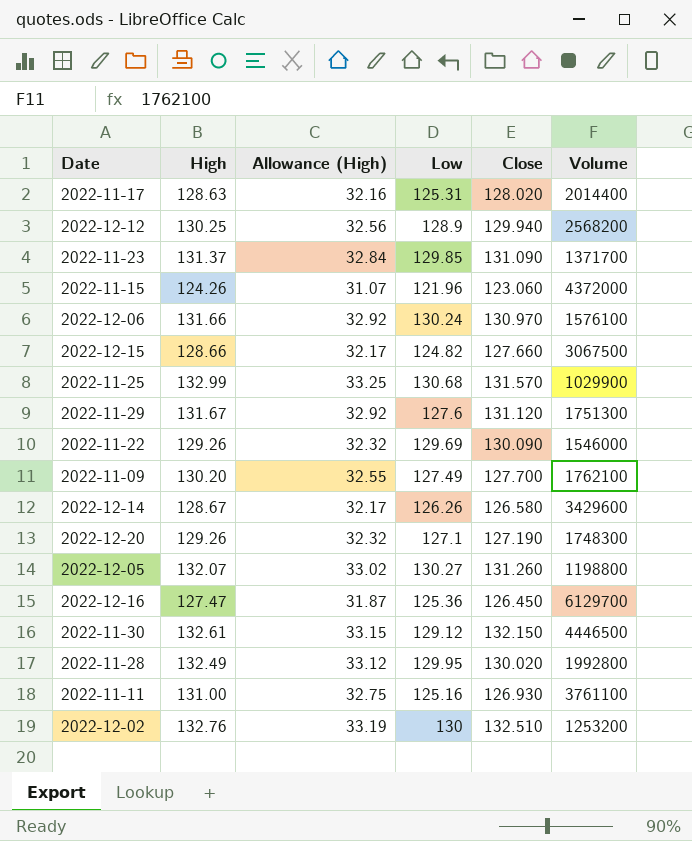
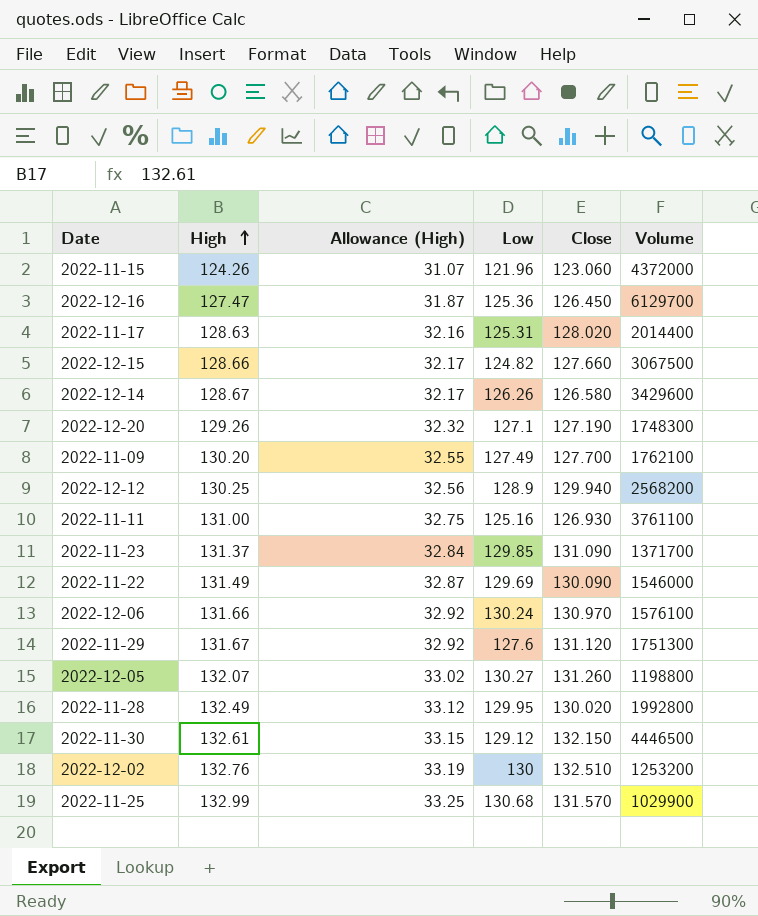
row order: none -> High ascending
2022-11-22 | High: 129.26 -> 131.49
2022-11-22 | Allowance (High): 32.32 -> 32.87

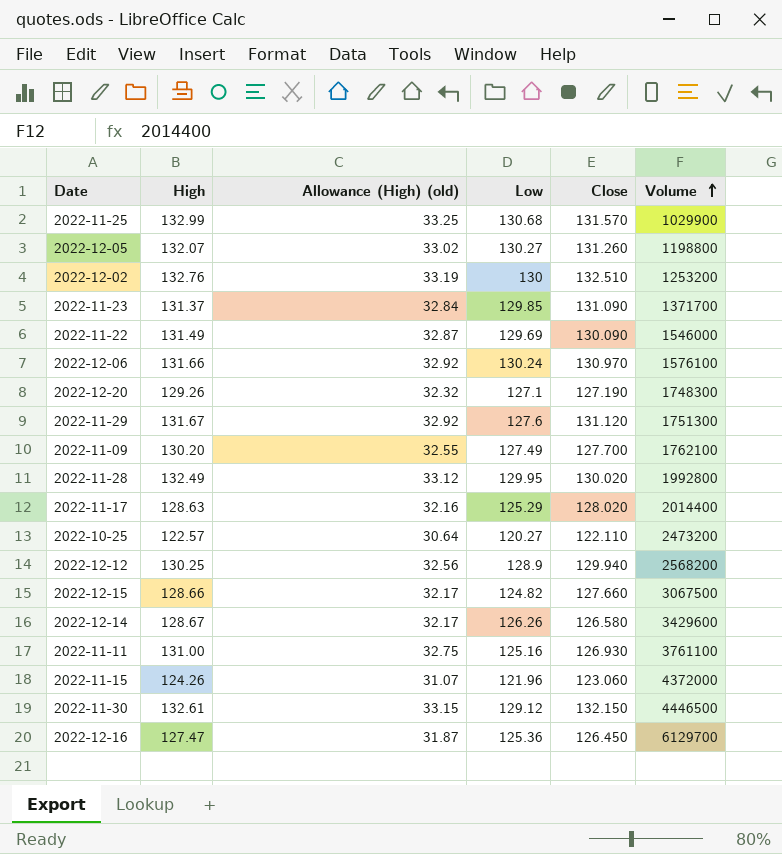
row order: High ascending -> Volume ascending
column name: Allowance (High) -> Allowance (High) (old)
2022-11-17 | Low: 125.31 -> 125.29
row 2022-10-25: none -> 122.57 | 30.64 | 120.27 | 122.110 | 2473200

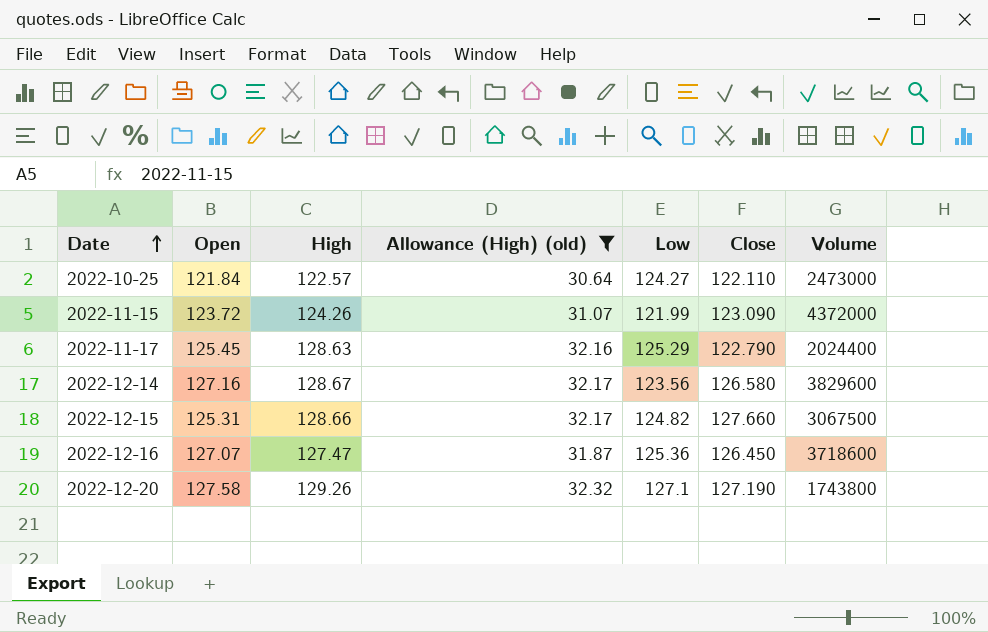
filter: none -> Allowance (High) (old) <= 32.32
row order: Volume ascending -> Date ascending
column Open | position: none -> 2
2022-10-25 | Low: 120.27 -> 124.27
2022-10-25 | Volume: 2473200 -> 2473000
2022-11-15 | Low: 121.96 -> 121.99
2022-11-15 | Close: 123.060 -> 123.090
2022-11-17 | Close: 128.020 -> 122.790
2022-11-17 | Volume: 2014400 -> 2024400
2022-12-14 | Low: 126.26 -> 123.56
2022-12-14 | Volume: 3429600 -> 3829600
2022-12-16 | Volume: 6129700 -> 3718600
2022-12-20 | Volume: 1748300 -> 1743800

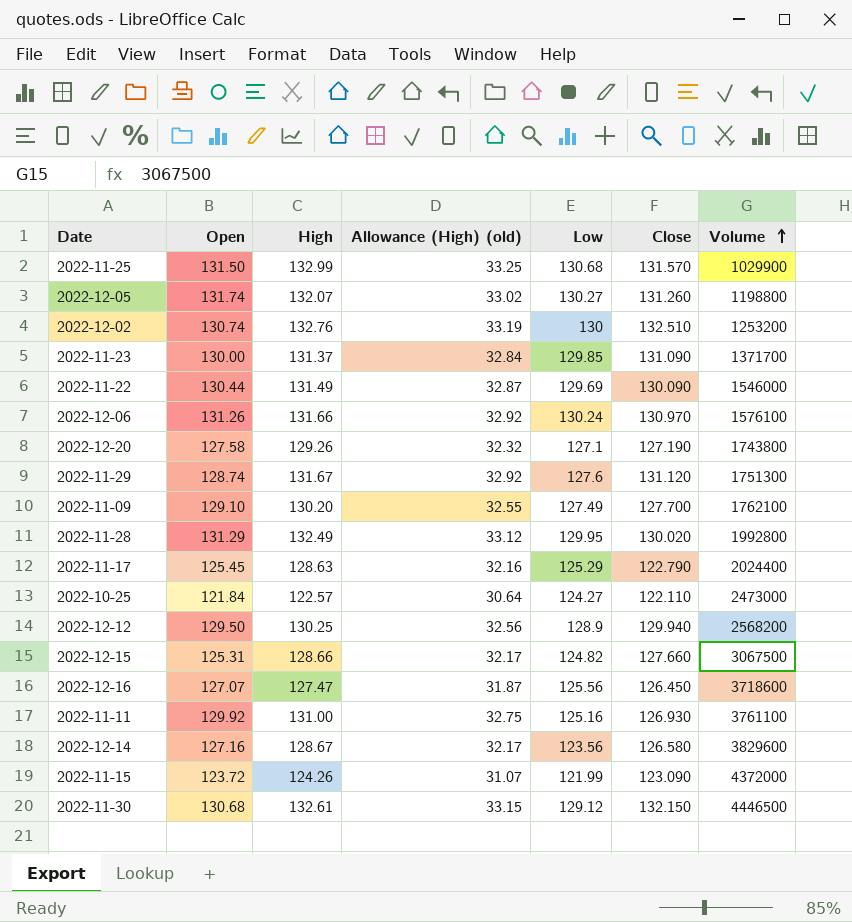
filter: Allowance (High) (old) <= 32.32 -> none
row order: Date ascending -> Volume ascending
2022-12-16 | Low: 125.36 -> 125.56

